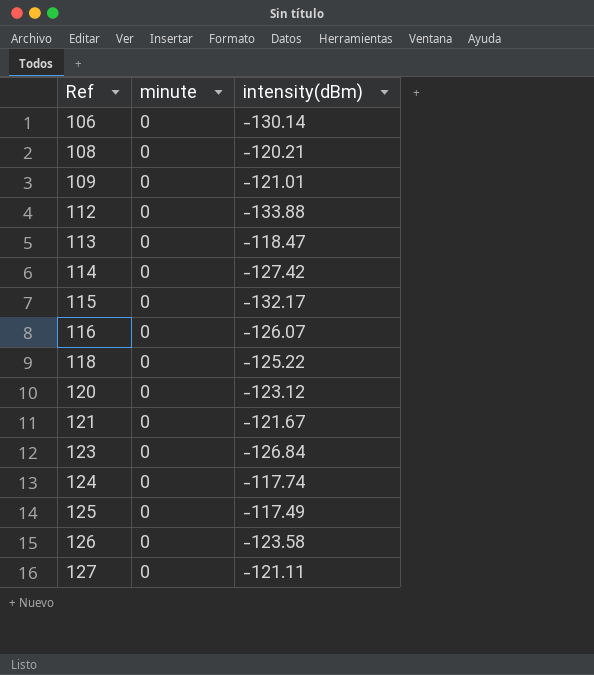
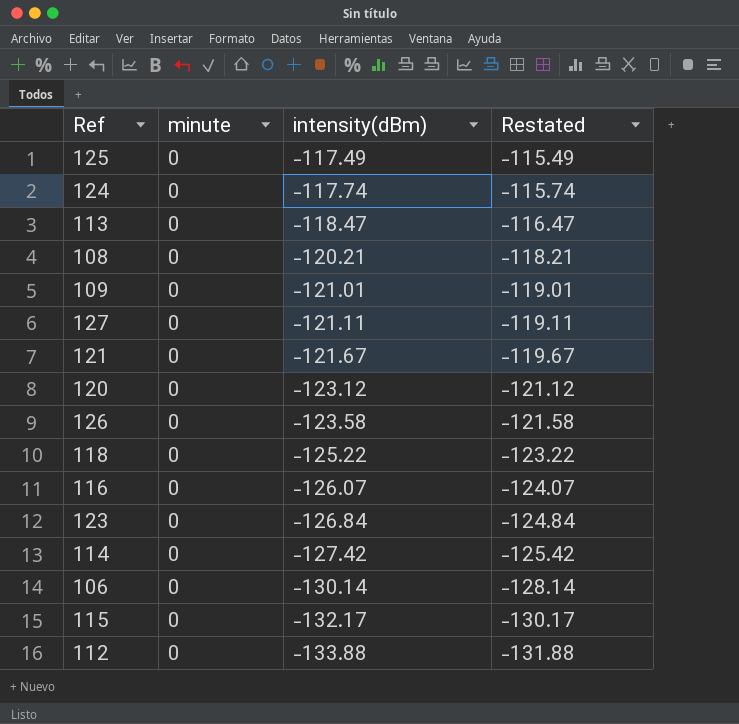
row order: Ref ascending -> intensity(dBm) descending
column Restated | formula: none -> [intensity(dBm)] + 2

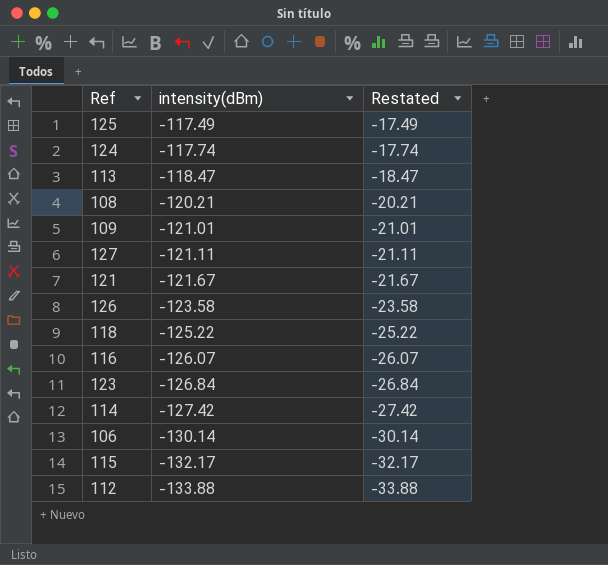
column minute | position: 2 -> none
column Restated | formula: [intensity(dBm)] + 2 -> [intensity(dBm)] + 100
row 120: 0 | -123.12 | -121.12 -> none

